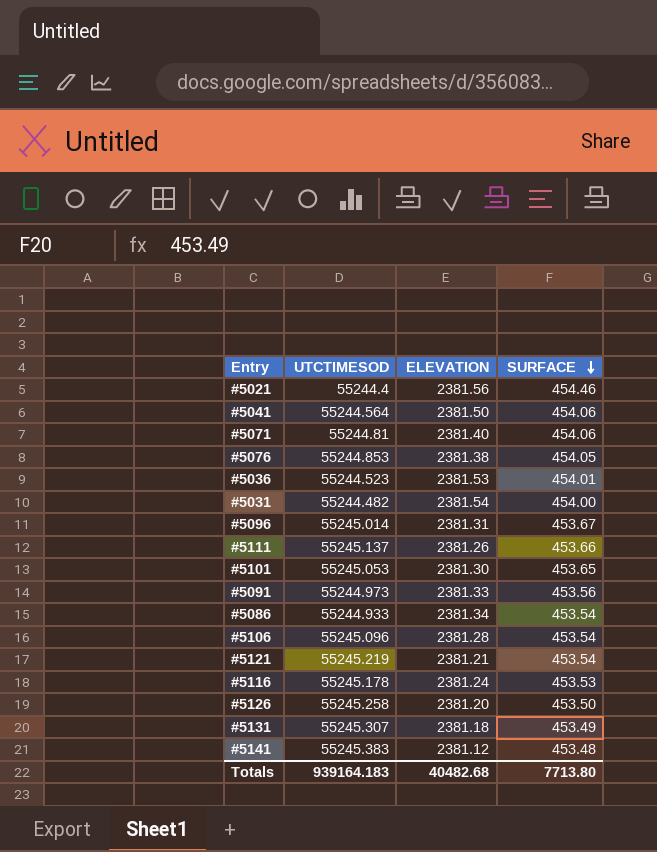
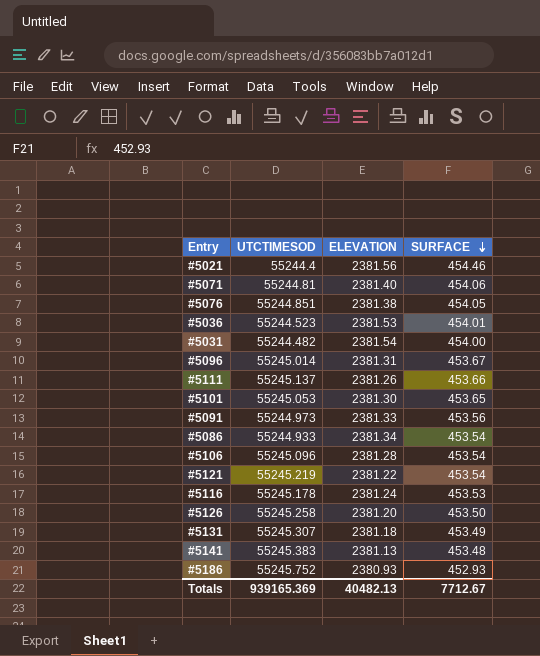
row #5041: 55244.564 | 2381.50 | 454.06 -> none
#5076 | UTCTIMESOD: 55244.853 -> 55244.851
#5121 | ELEVATION: 2381.21 -> 2381.22
#5141 | ELEVATION: 2381.12 -> 2381.13
row #5186: none -> 55245.752 | 2380.93 | 452.93
Totals | UTCTIMESOD: 939164.183 -> 939165.369
Totals | ELEVATION: 40482.68 -> 40482.13
Totals | SURFACE: 7713.80 -> 7712.67

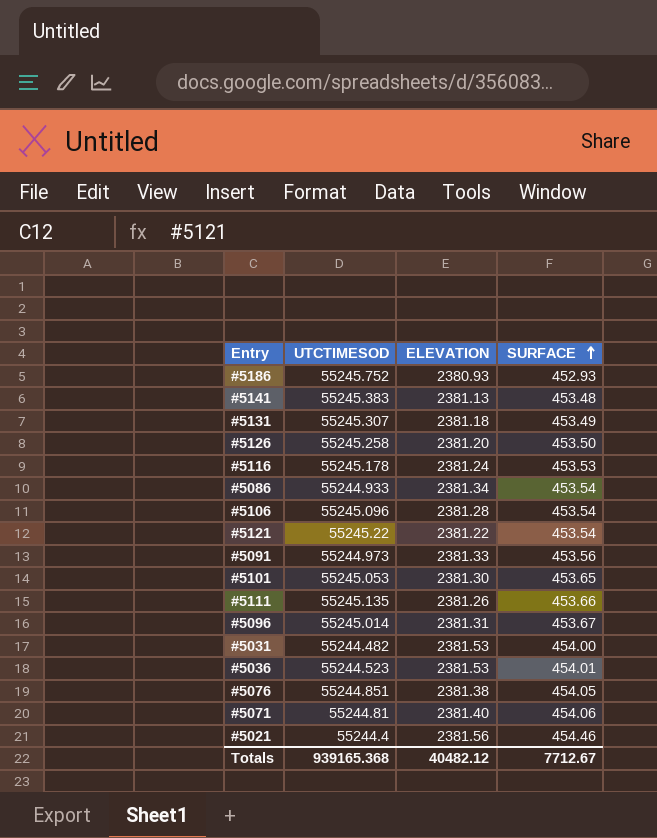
row order: SURFACE descending -> SURFACE ascending
#5121 | UTCTIMESOD: 55245.219 -> 55245.22
#5111 | UTCTIMESOD: 55245.137 -> 55245.135
#5031 | ELEVATION: 2381.54 -> 2381.53
Totals | UTCTIMESOD: 939165.369 -> 939165.368
Totals | ELEVATION: 40482.13 -> 40482.12

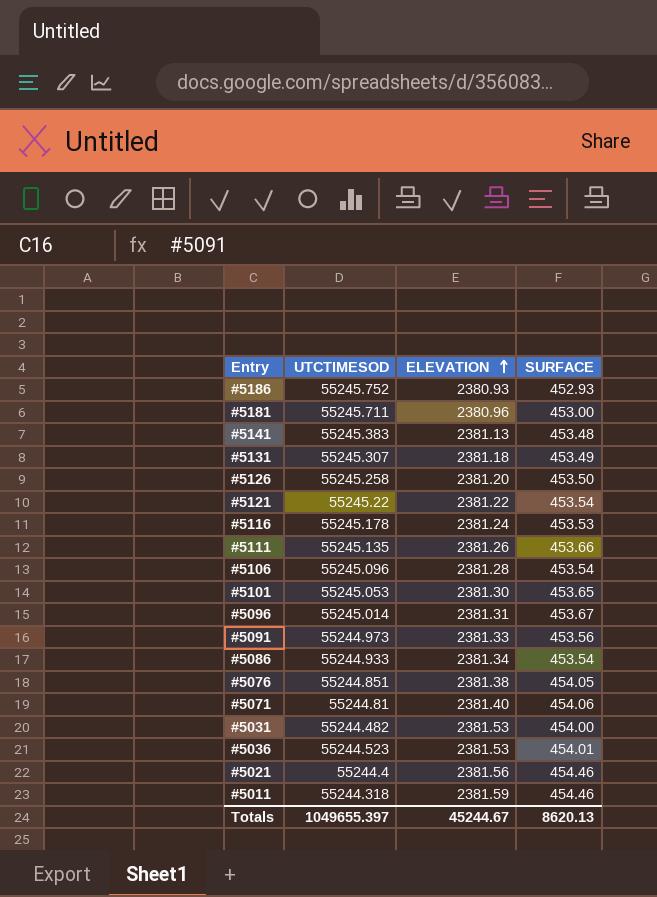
row order: SURFACE ascending -> ELEVATION ascending
row #5181: none -> 55245.711 | 2380.96 | 453.00
row #5011: none -> 55244.318 | 2381.59 | 454.46
Totals | UTCTIMESOD: 939165.368 -> 1049655.397
Totals | ELEVATION: 40482.12 -> 45244.67
Totals | SURFACE: 7712.67 -> 8620.13

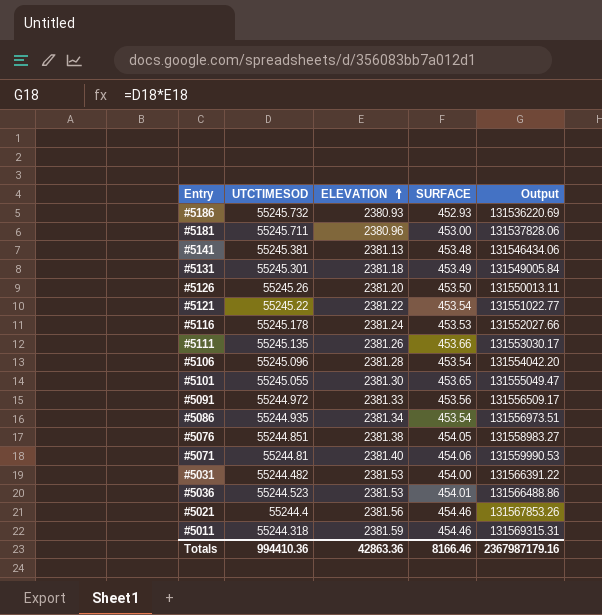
column Output | formula: none -> [UTCTIMESOD] * [ELEVATION]
row #5096: 55245.014 | 2381.31 | 453.67 -> none
#5186 | UTCTIMESOD: 55245.752 -> 55245.732
#5141 | UTCTIMESOD: 55245.383 -> 55245.381
#5131 | UTCTIMESOD: 55245.307 -> 55245.301
#5126 | UTCTIMESOD: 55245.258 -> 55245.26
#5101 | UTCTIMESOD: 55245.053 -> 55245.055
#5091 | UTCTIMESOD: 55244.973 -> 55244.972
#5086 | UTCTIMESOD: 55244.933 -> 55244.935
Totals | UTCTIMESOD: 1049655.397 -> 994410.36
Totals | ELEVATION: 45244.67 -> 42863.36
Totals | SURFACE: 8620.13 -> 8166.46

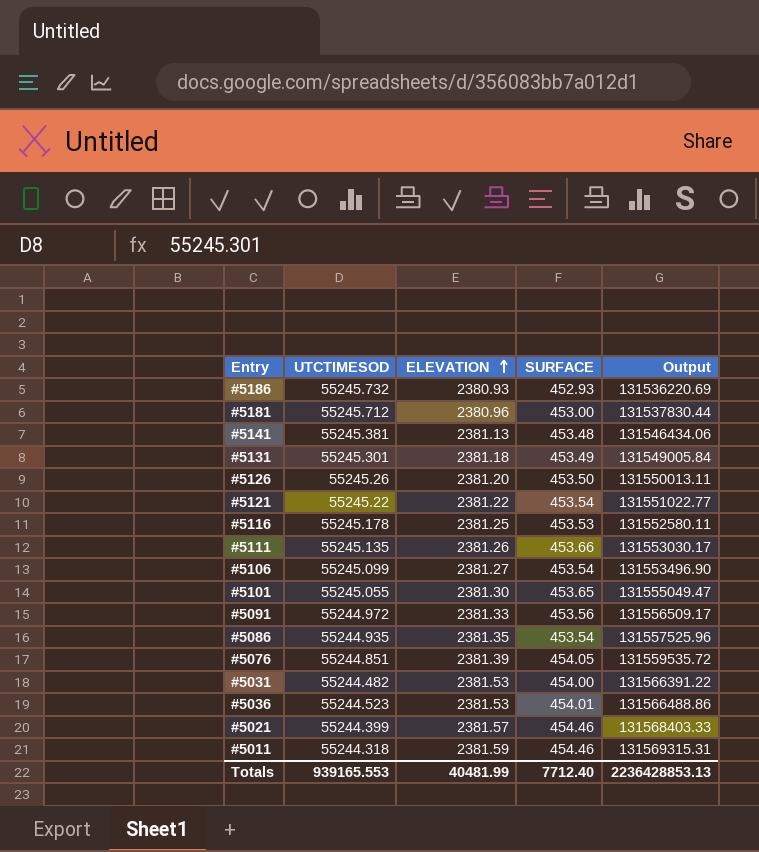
row #5071: 55244.81 | 2381.40 | 454.06 | 131559990.53 -> none
#5181 | UTCTIMESOD: 55245.711 -> 55245.712
#5181 | Output: 131537828.06 -> 131537830.44
#5116 | ELEVATION: 2381.24 -> 2381.25
#5116 | Output: 131552027.66 -> 131552580.11
#5106 | UTCTIMESOD: 55245.096 -> 55245.099
#5106 | ELEVATION: 2381.28 -> 2381.27
#5106 | Output: 131554042.20 -> 131553496.90
#5086 | ELEVATION: 2381.34 -> 2381.35
#5086 | Output: 131556973.51 -> 131557525.96
#5076 | ELEVATION: 2381.38 -> 2381.39
#5076 | Output: 131558983.27 -> 131559535.72
#5021 | UTCTIMESOD: 55244.4 -> 55244.399
#5021 | ELEVATION: 2381.56 -> 2381.57
#5021 | Output: 131567853.26 -> 131568403.33
Totals | UTCTIMESOD: 994410.36 -> 939165.553
Totals | ELEVATION: 42863.36 -> 40481.99
Totals | SURFACE: 8166.46 -> 7712.40
Totals | Output: 2367987179.16 -> 2236428853.13

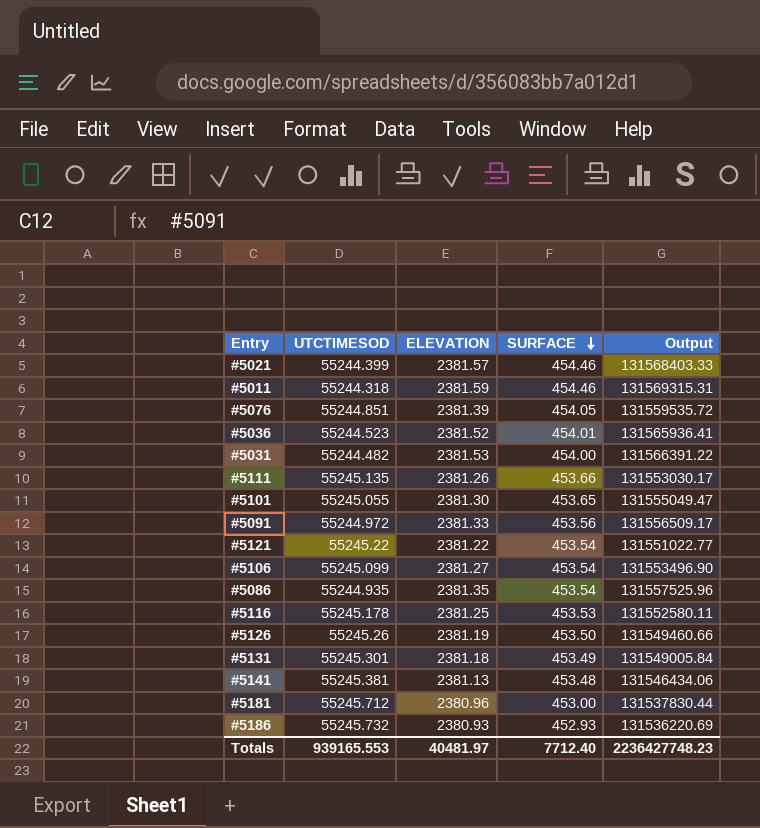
row order: ELEVATION ascending -> SURFACE descending
#5036 | ELEVATION: 2381.53 -> 2381.52
#5036 | Output: 131566488.86 -> 131565936.41
#5126 | ELEVATION: 2381.20 -> 2381.19
#5126 | Output: 131550013.11 -> 131549460.66
Totals | ELEVATION: 40481.99 -> 40481.97
Totals | Output: 2236428853.13 -> 2236427748.23

